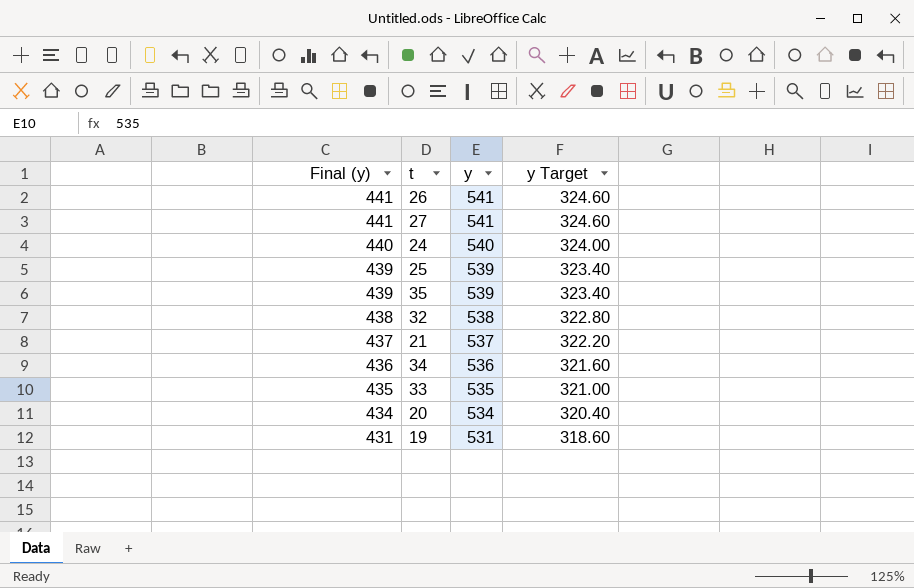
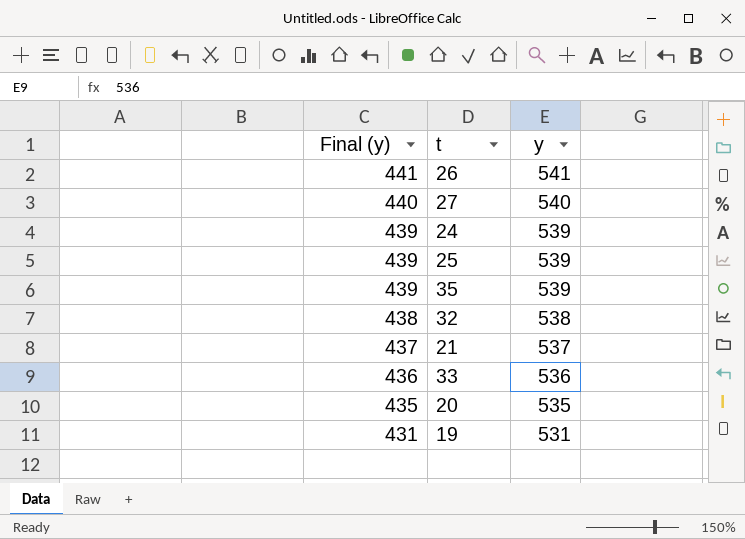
column y Target | formula: [y] * 0.6 -> none
row 34: 436 | 536 | 321.60 -> none
27 | Final (y): 441 -> 440
27 | y: 541 -> 540
24 | Final (y): 440 -> 439
24 | y: 540 -> 539
33 | Final (y): 435 -> 436
33 | y: 535 -> 536
20 | Final (y): 434 -> 435
20 | y: 534 -> 535

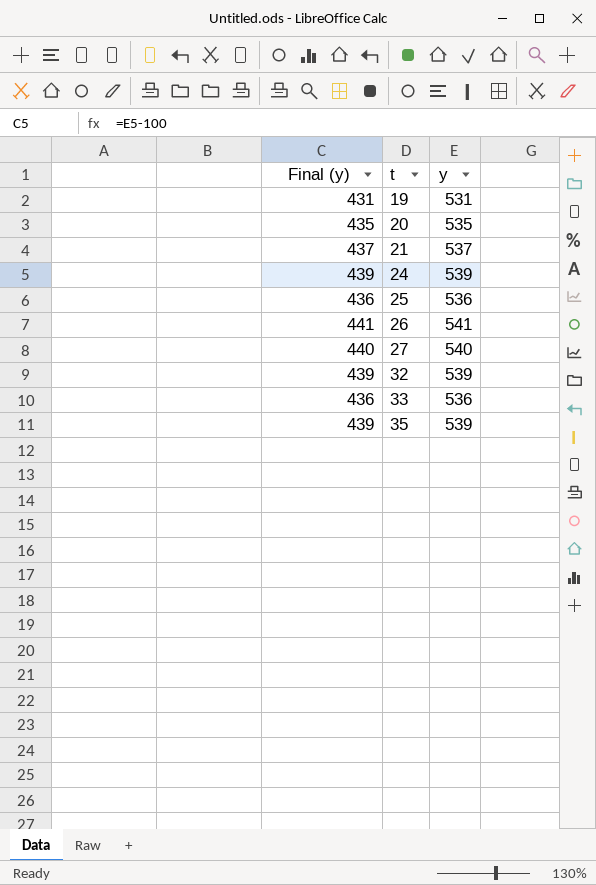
row order: Final (y) descending -> t ascending
25 | Final (y): 439 -> 436
25 | y: 539 -> 536
32 | Final (y): 438 -> 439
32 | y: 538 -> 539

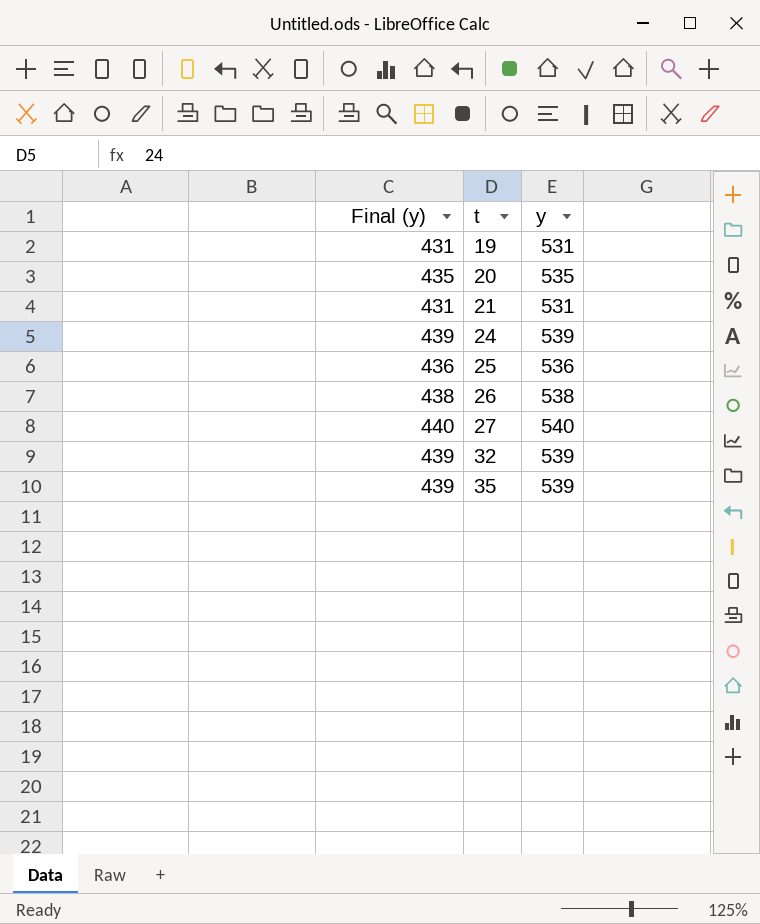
row 33: 436 | 536 -> none
21 | Final (y): 437 -> 431
21 | y: 537 -> 531
26 | Final (y): 441 -> 438
26 | y: 541 -> 538

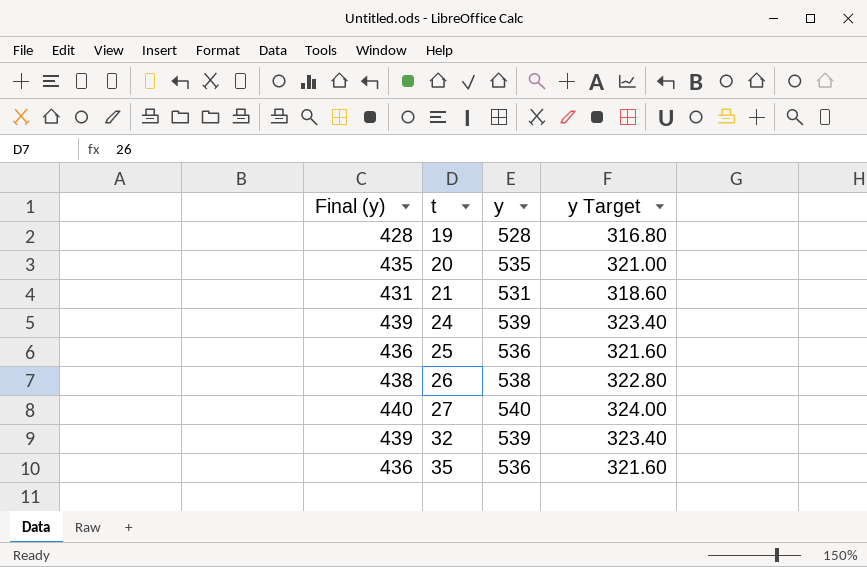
column y Target | formula: none -> [y] * 0.6
19 | Final (y): 431 -> 428
19 | y: 531 -> 528
35 | Final (y): 439 -> 436
35 | y: 539 -> 536

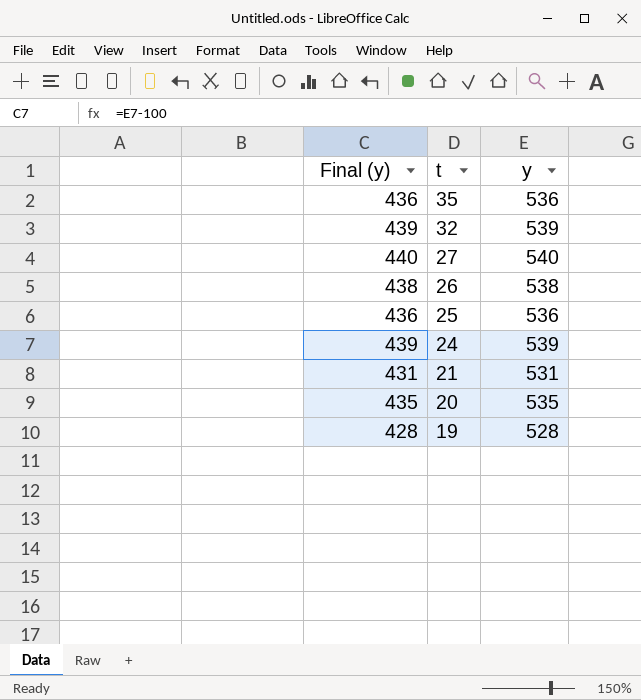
row order: t ascending -> t descending
column y Target | formula: [y] * 0.6 -> none

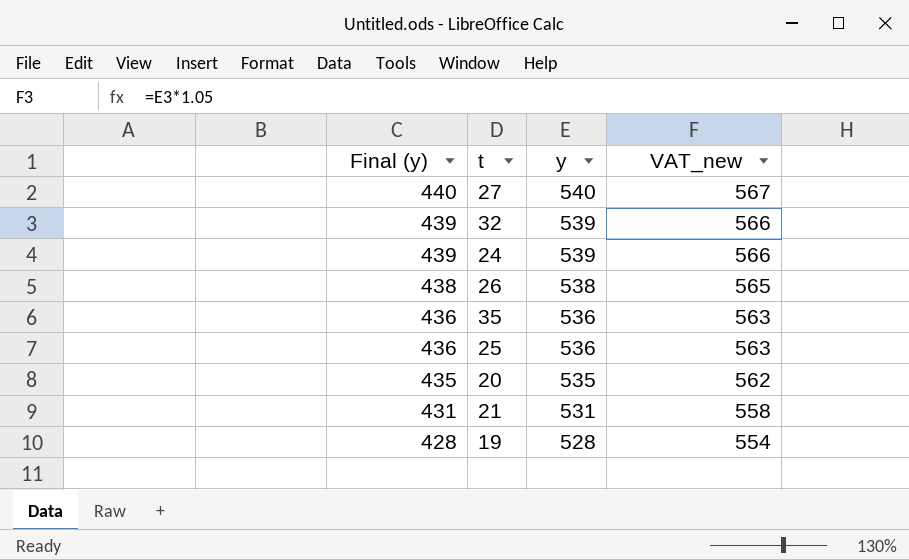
row order: t descending -> Final (y) descending
column VAT_new | formula: none -> [y] * 1.05

